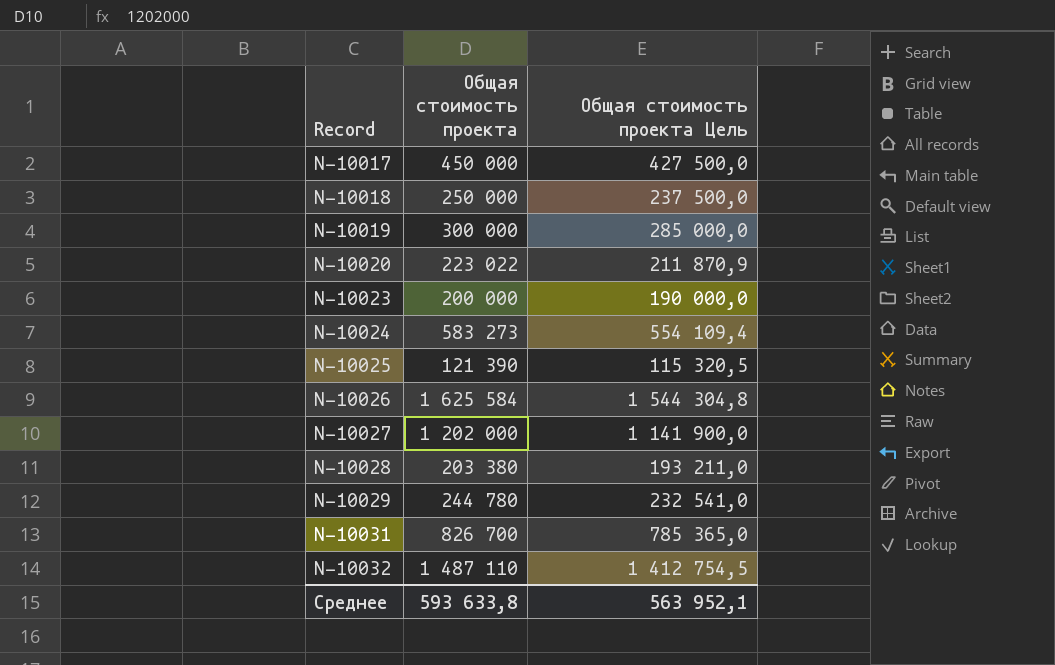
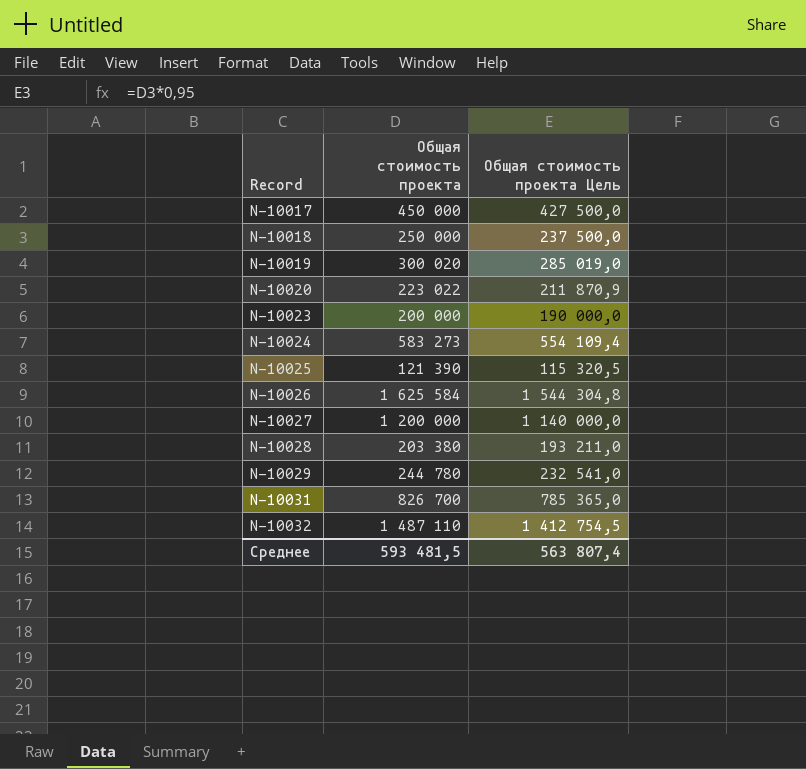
N-10019 | Общая стоимость проекта: 300 000 -> 300 020
N-10019 | Общая стоимость проекта Цель: 285 000,0 -> 285 019,0
N-10027 | Общая стоимость проекта: 1 202 000 -> 1 200 000
N-10027 | Общая стоимость проекта Цель: 1 141 900,0 -> 1 140 000,0
Среднее | Общая стоимость проекта: 593 633,8 -> 593 481,5
Среднее | Общая стоимость проекта Цель: 563 952,1 -> 563 807,4

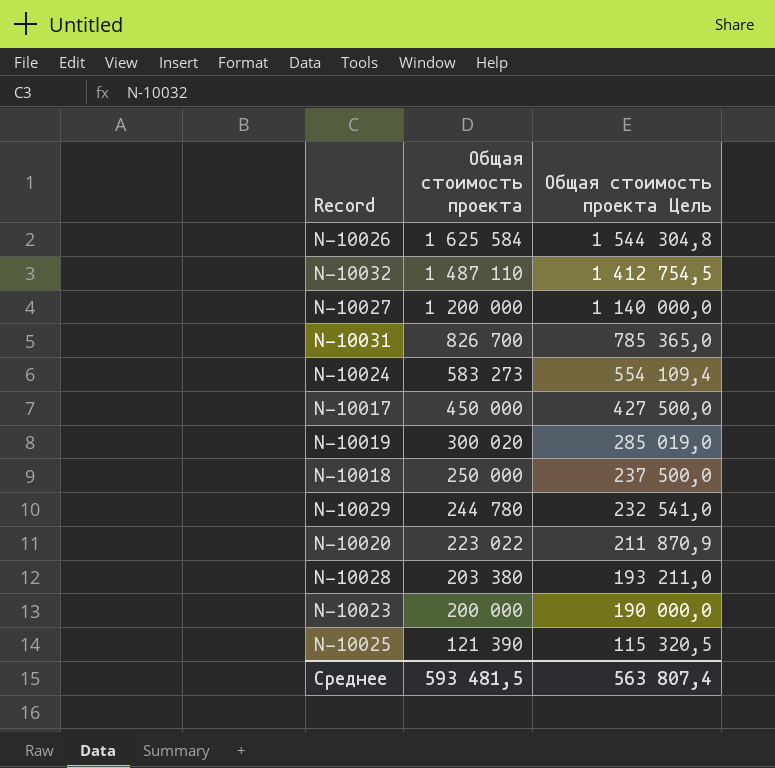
row order: Record ascending -> Общая стоимость проекта descending

